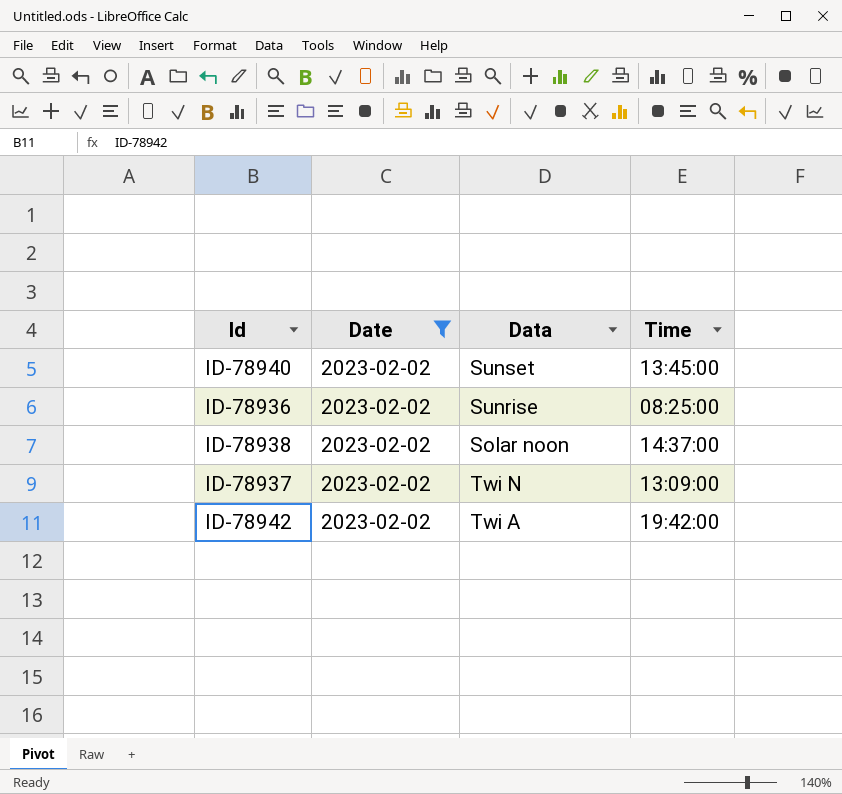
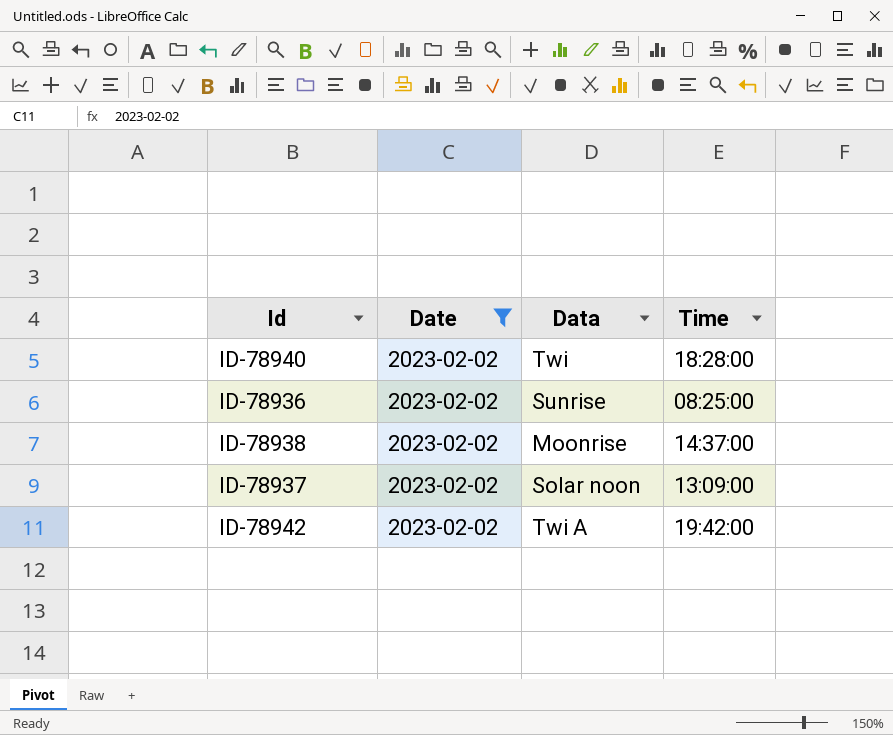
ID-78940 | Data: Sunset -> Twi
ID-78940 | Time: 13:45:00 -> 18:28:00
ID-78938 | Data: Solar noon -> Moonrise
ID-78937 | Data: Twi N -> Solar noon

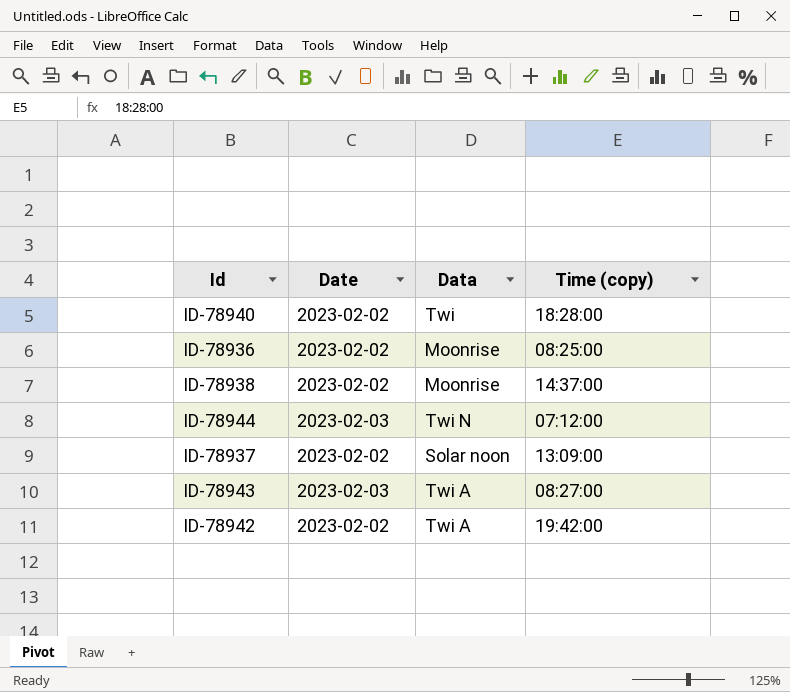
filter: Date = 2023-02-02 -> none
column name: Time -> Time (copy)
ID-78936 | Data: Sunrise -> Moonrise

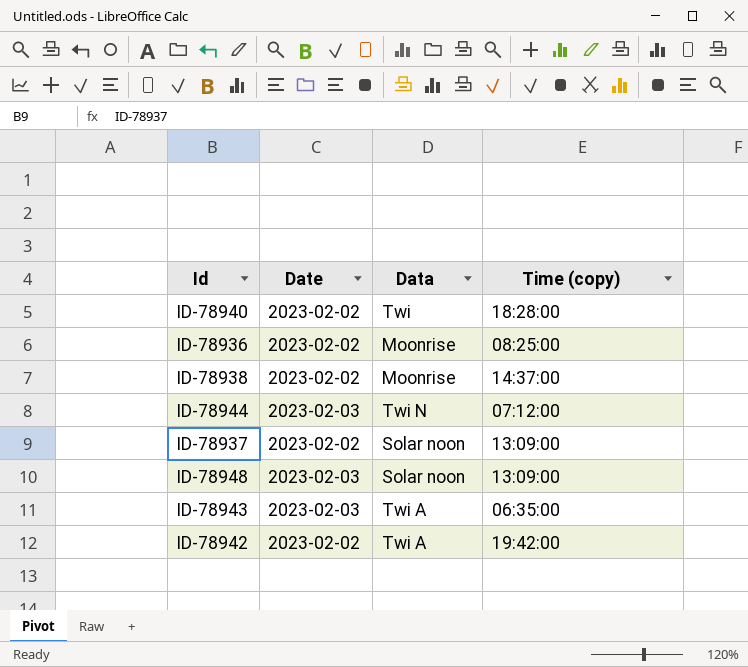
row ID-78948: none -> 2023-02-03 | Solar noon | 13:09:00
ID-78943 | Time (copy): 08:27:00 -> 06:35:00

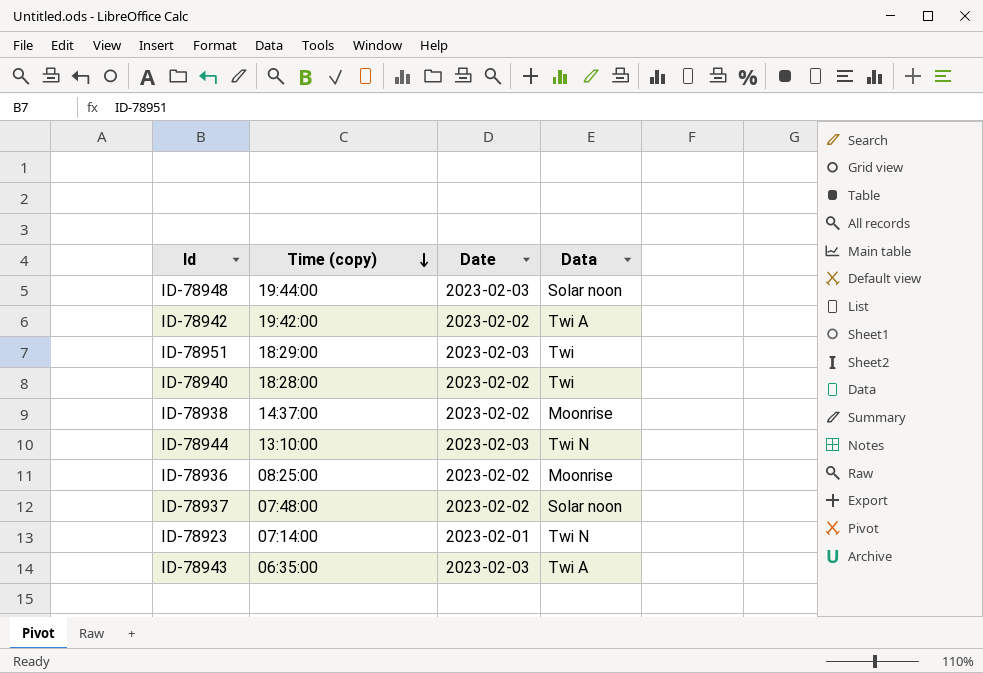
row order: none -> Time (copy) descending
column Time (copy) | position: 4 -> 2
ID-78948 | Time (copy): 13:09:00 -> 19:44:00
row ID-78951: none -> 18:29:00 | 2023-02-03 | Twi
ID-78944 | Time (copy): 07:12:00 -> 13:10:00
ID-78937 | Time (copy): 13:09:00 -> 07:48:00
row ID-78923: none -> 07:14:00 | 2023-02-01 | Twi N

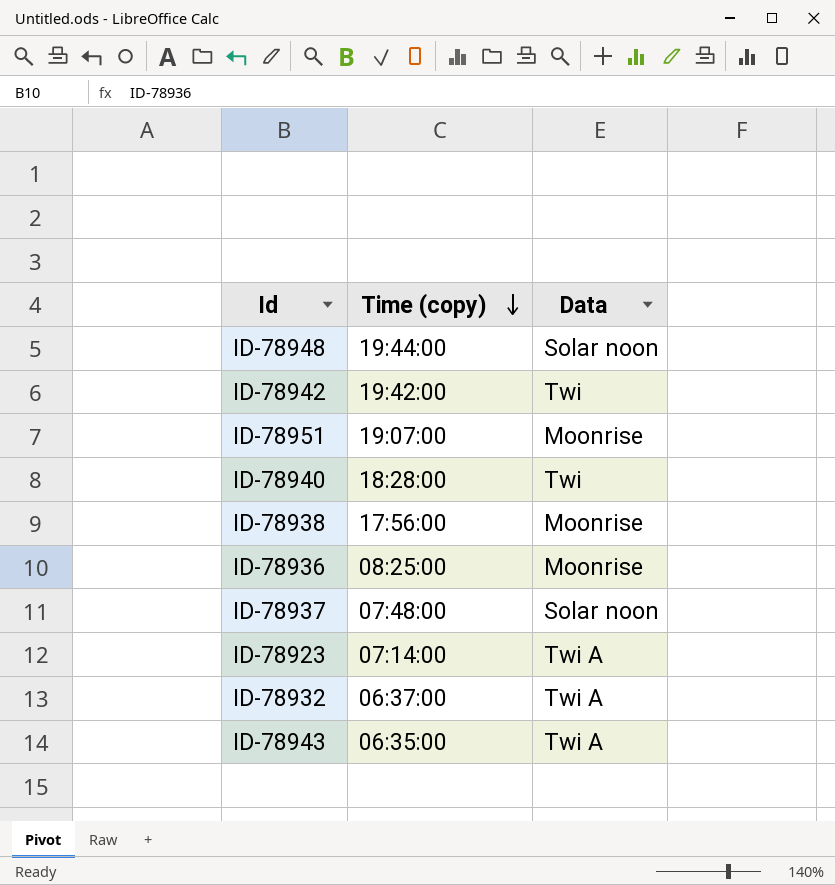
column Date | position: 3 -> none
row ID-78944: 13:10:00 | 2023-02-03 | Twi N -> none
ID-78942 | Data: Twi A -> Twi
ID-78951 | Time (copy): 18:29:00 -> 19:07:00
ID-78951 | Data: Twi -> Moonrise
ID-78938 | Time (copy): 14:37:00 -> 17:56:00
ID-78923 | Data: Twi N -> Twi A
row ID-78932: none -> 06:37:00 | Twi A

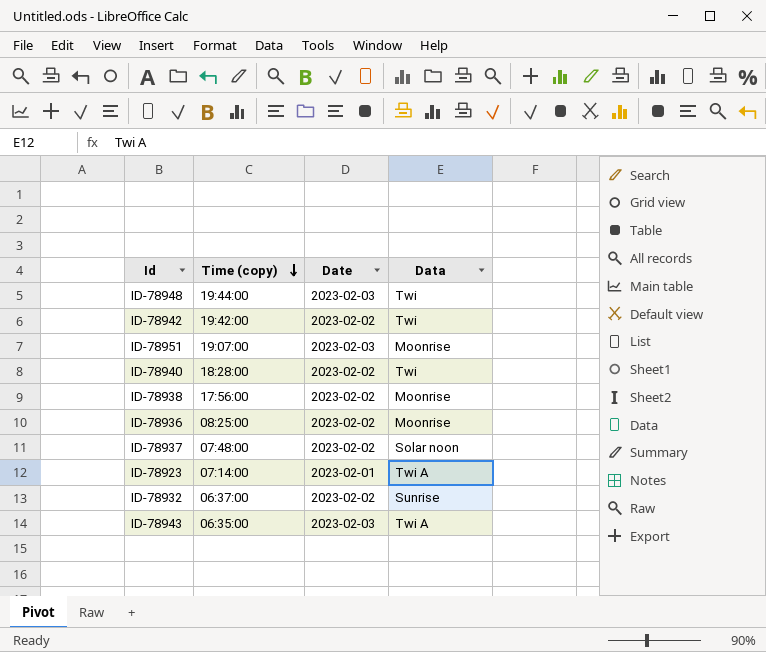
column Date | position: none -> 3
ID-78948 | Data: Solar noon -> Twi
ID-78932 | Data: Twi A -> Sunrise

